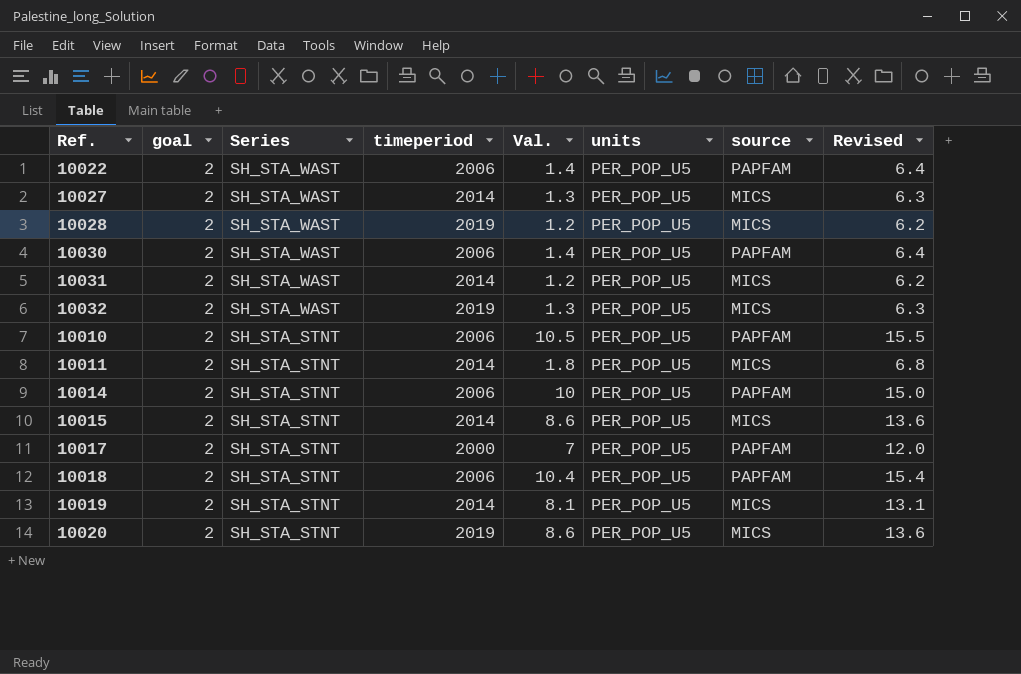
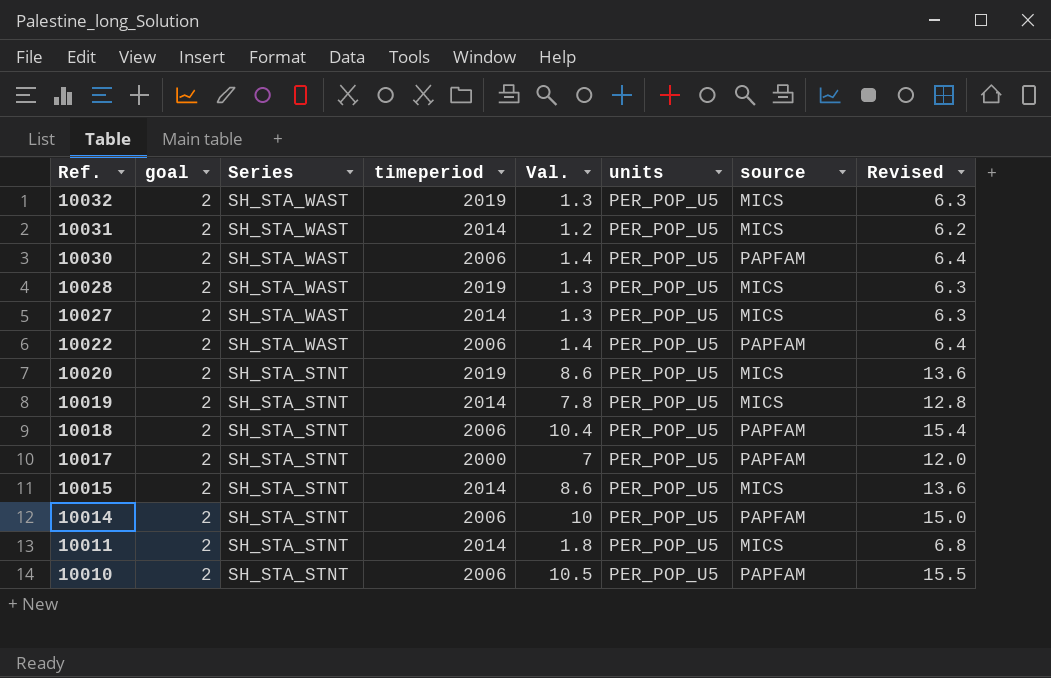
row order: Series descending -> Ref. descending
10028 | Val.: 1.2 -> 1.3
10028 | Revised: 6.2 -> 6.3
10019 | Val.: 8.1 -> 7.8
10019 | Revised: 13.1 -> 12.8

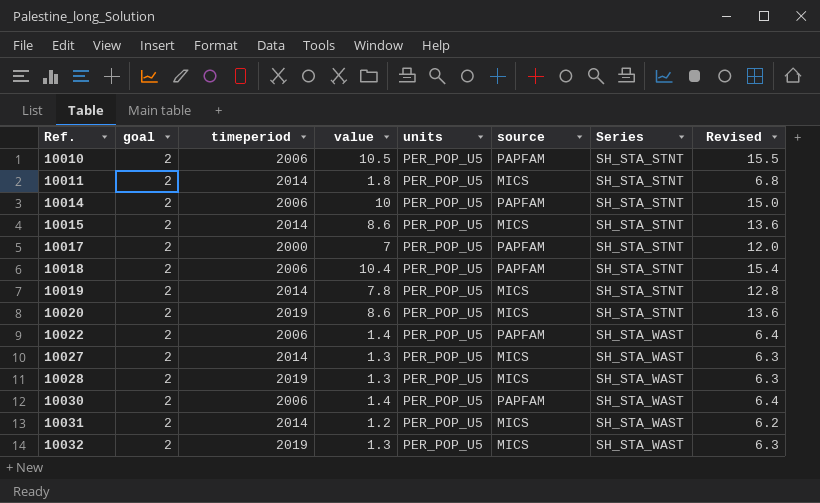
row order: Ref. descending -> Ref. ascending
column name: Val. -> value
column Series | position: 3 -> 7

